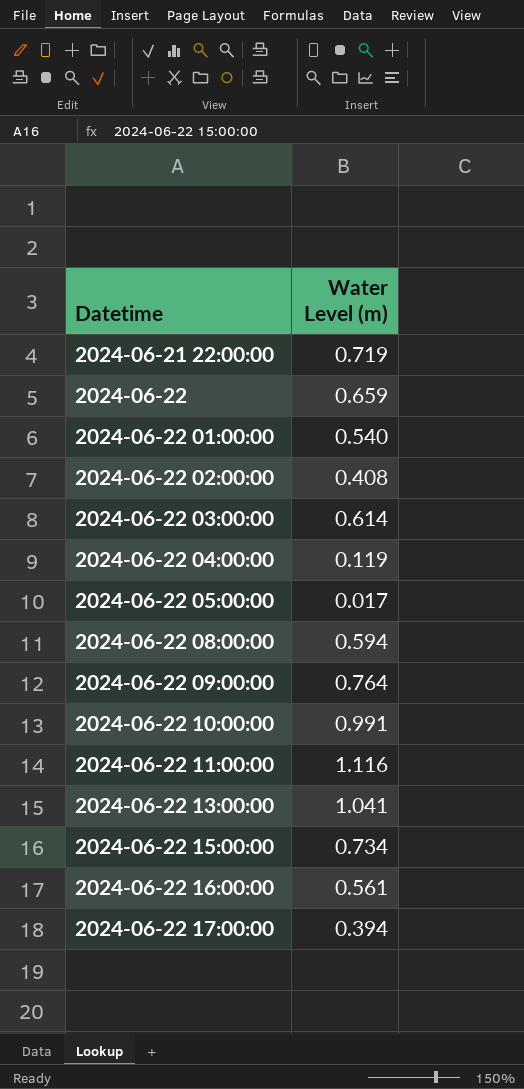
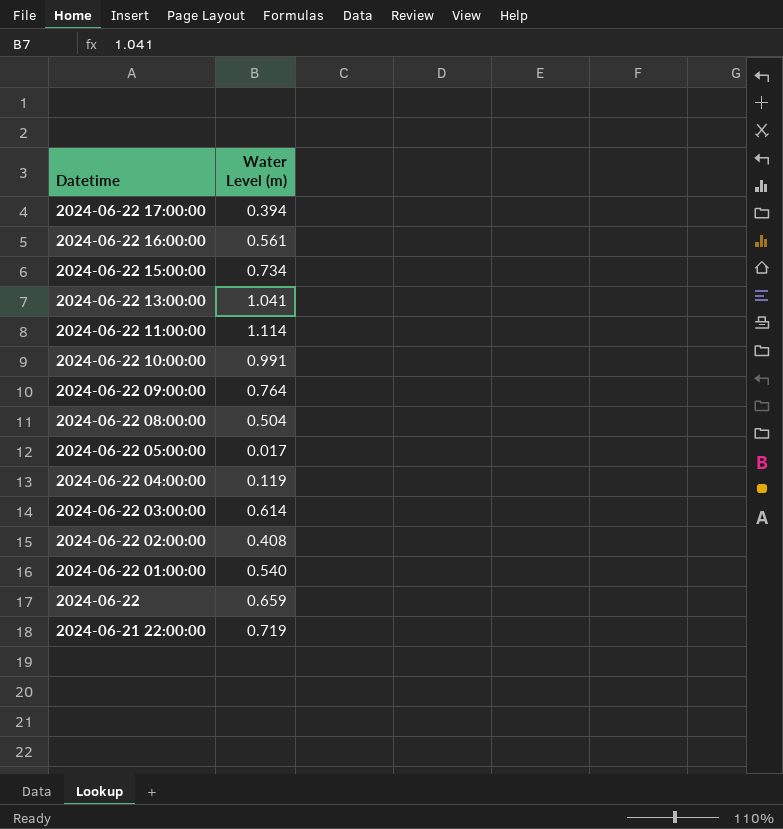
row order: Datetime ascending -> Datetime descending
2024-06-22 11:00:00 | Water Level (m): 1.116 -> 1.114
2024-06-22 08:00:00 | Water Level (m): 0.594 -> 0.504

